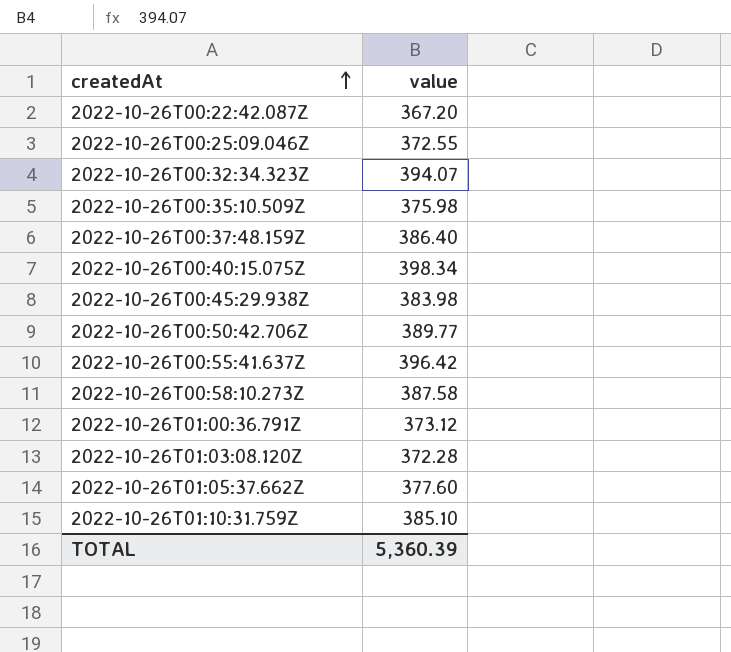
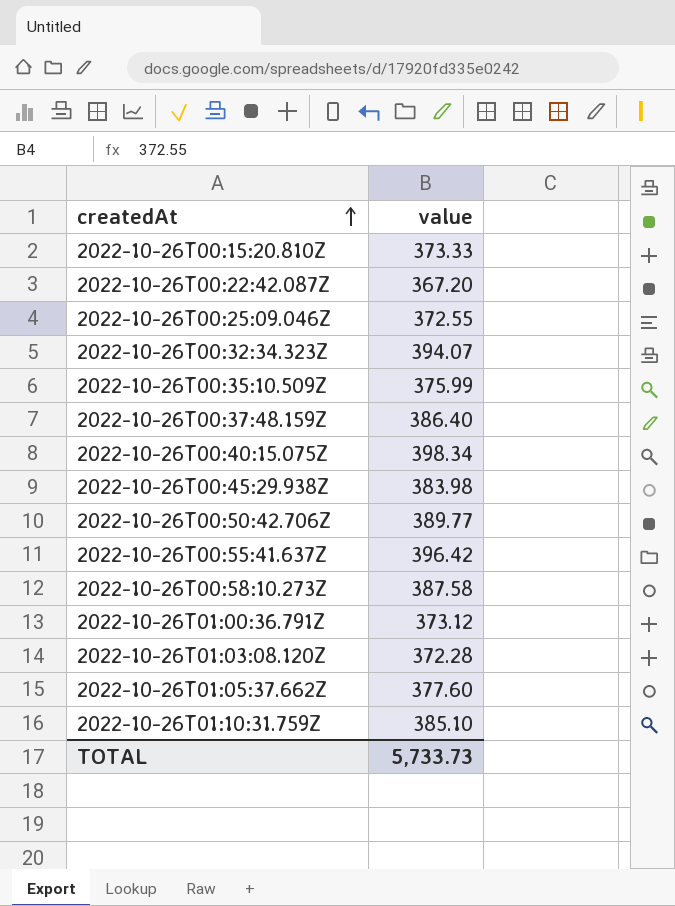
row 2022-10-26T00:15:20.810Z: none -> 373.33
2022-10-26T00:35:10.509Z | value: 375.98 -> 375.99
TOTAL | value: 5,360.39 -> 5,733.73

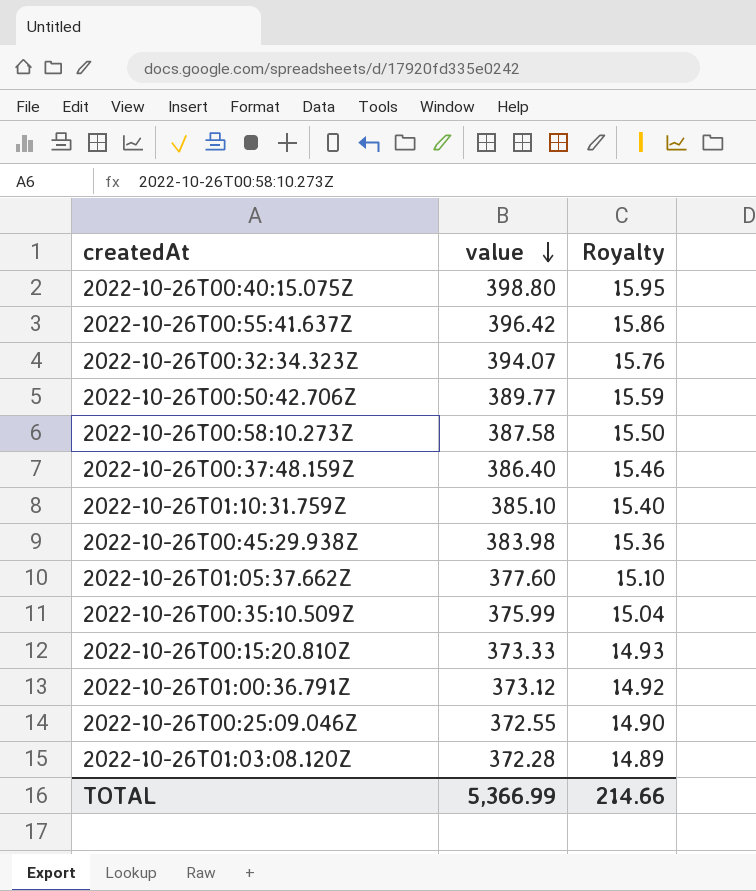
row order: createdAt ascending -> value descending
column Royalty | formula: none -> [value] * 0.04
row 2022-10-26T00:22:42.087Z: 367.20 -> none
2022-10-26T00:40:15.075Z | value: 398.34 -> 398.80
TOTAL | value: 5,733.73 -> 5,366.99

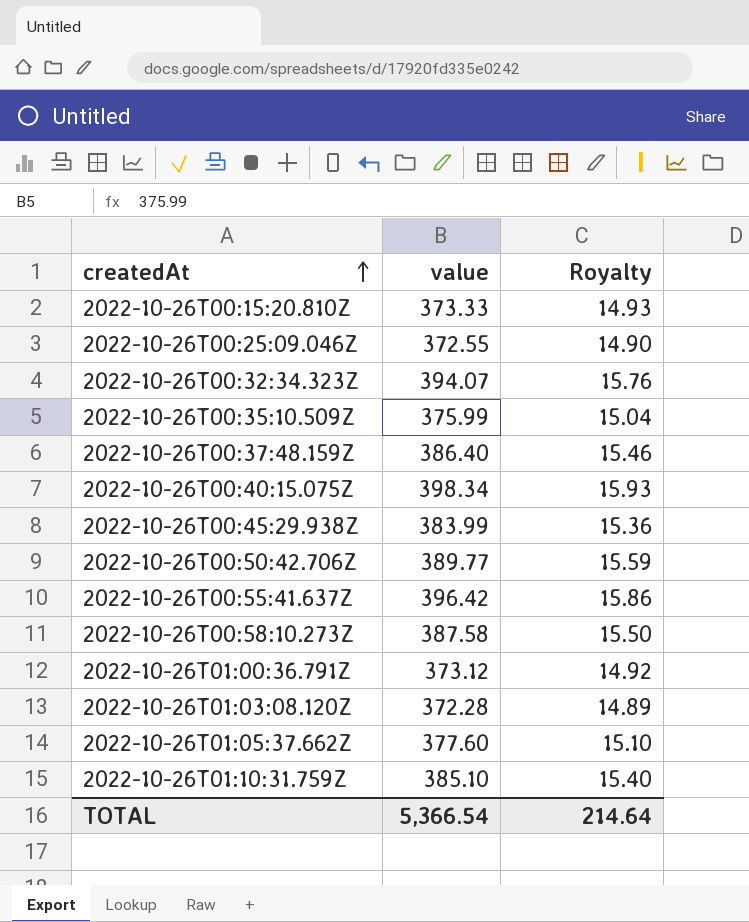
row order: value descending -> createdAt ascending
2022-10-26T00:40:15.075Z | value: 398.80 -> 398.34
2022-10-26T00:40:15.075Z | Royalty: 15.95 -> 15.93
2022-10-26T00:45:29.938Z | value: 383.98 -> 383.99
TOTAL | value: 5,366.99 -> 5,366.54
TOTAL | Royalty: 214.66 -> 214.64

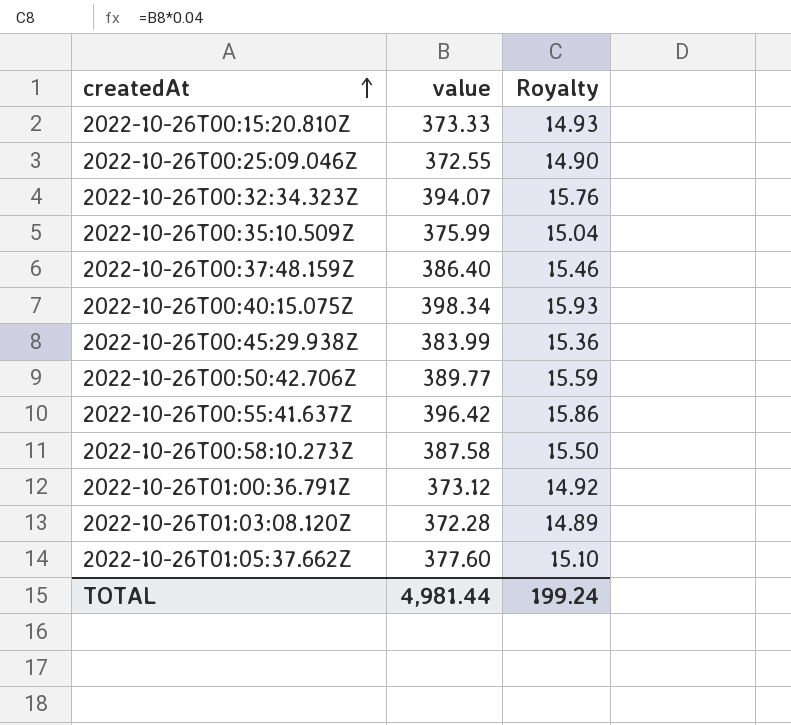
row 2022-10-26T01:10:31.759Z: 385.10 | 15.40 -> none
TOTAL | value: 5,366.54 -> 4,981.44
TOTAL | Royalty: 214.64 -> 199.24

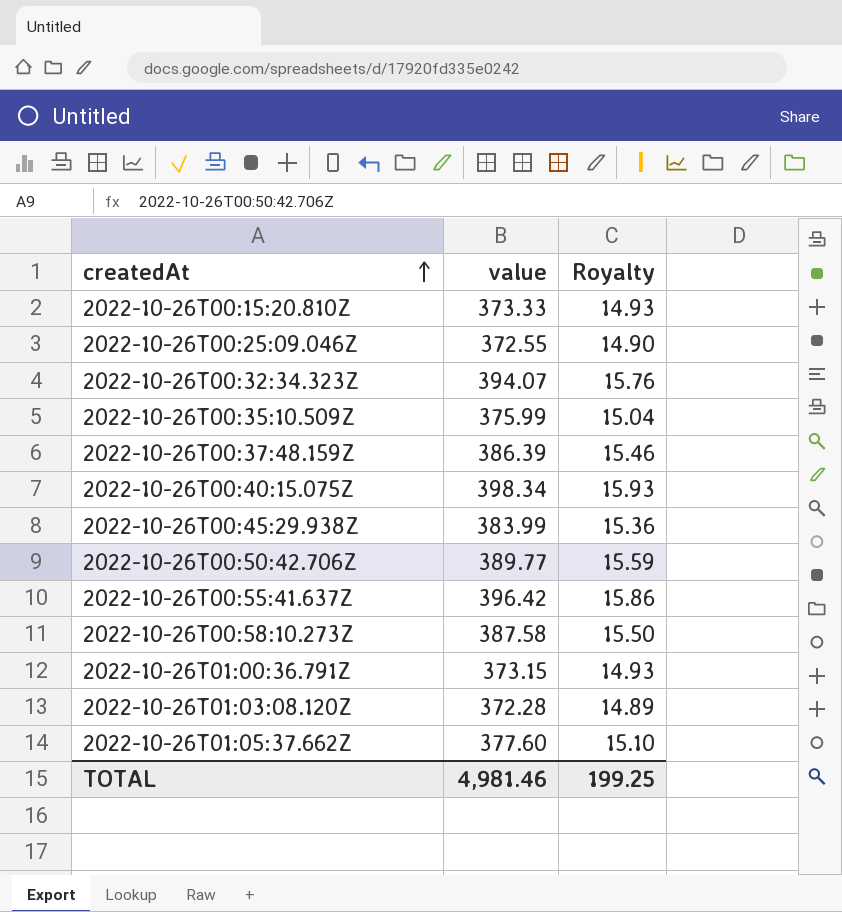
2022-10-26T00:37:48.159Z | value: 386.40 -> 386.39
2022-10-26T01:00:36.791Z | value: 373.12 -> 373.15
2022-10-26T01:00:36.791Z | Royalty: 14.92 -> 14.93
TOTAL | value: 4,981.44 -> 4,981.46
TOTAL | Royalty: 199.24 -> 199.25

